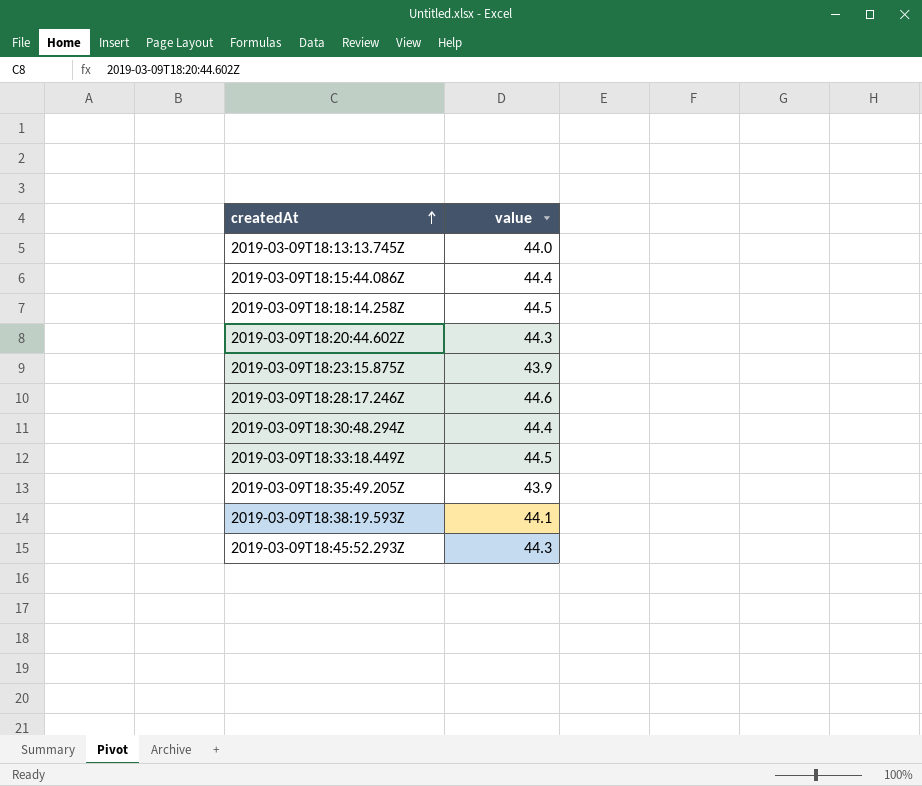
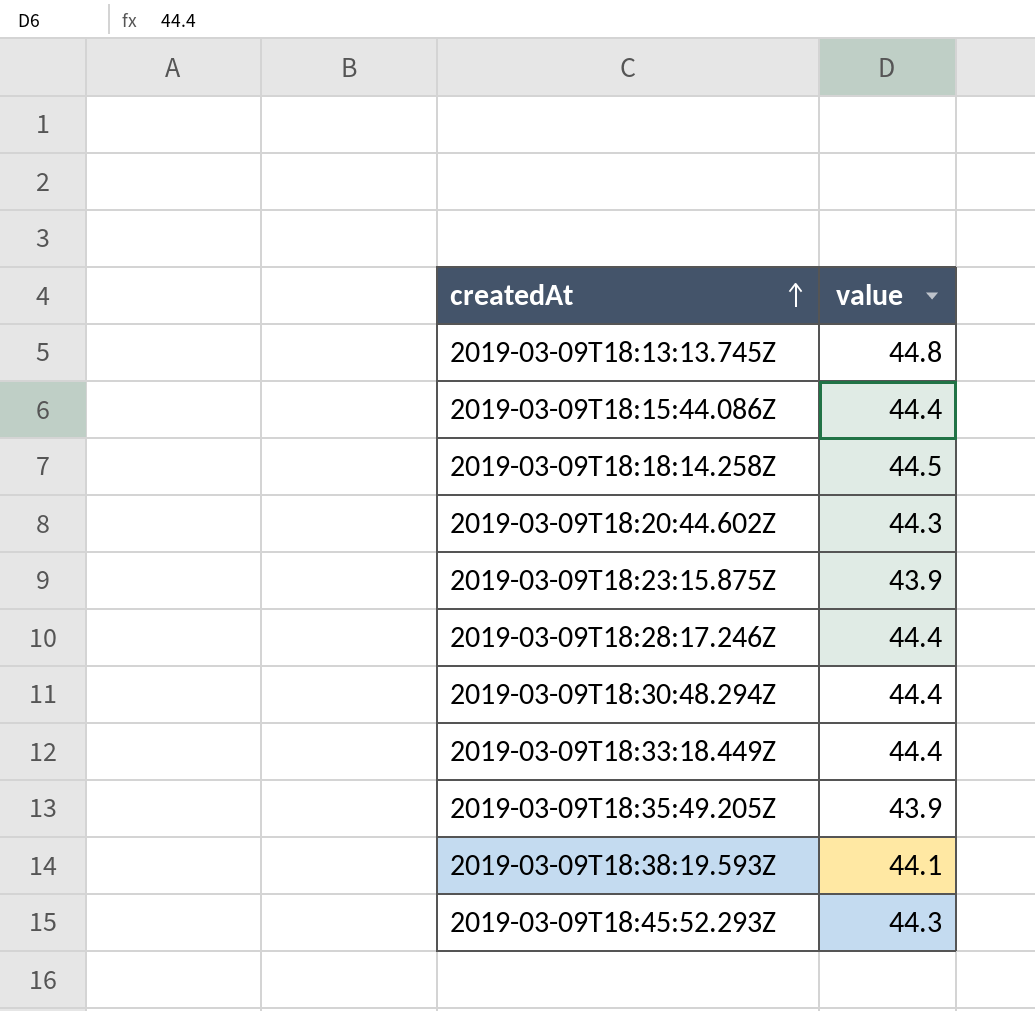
2019-03-09T18:13:13.745Z | value: 44.0 -> 44.8
2019-03-09T18:28:17.246Z | value: 44.6 -> 44.4
2019-03-09T18:33:18.449Z | value: 44.5 -> 44.4

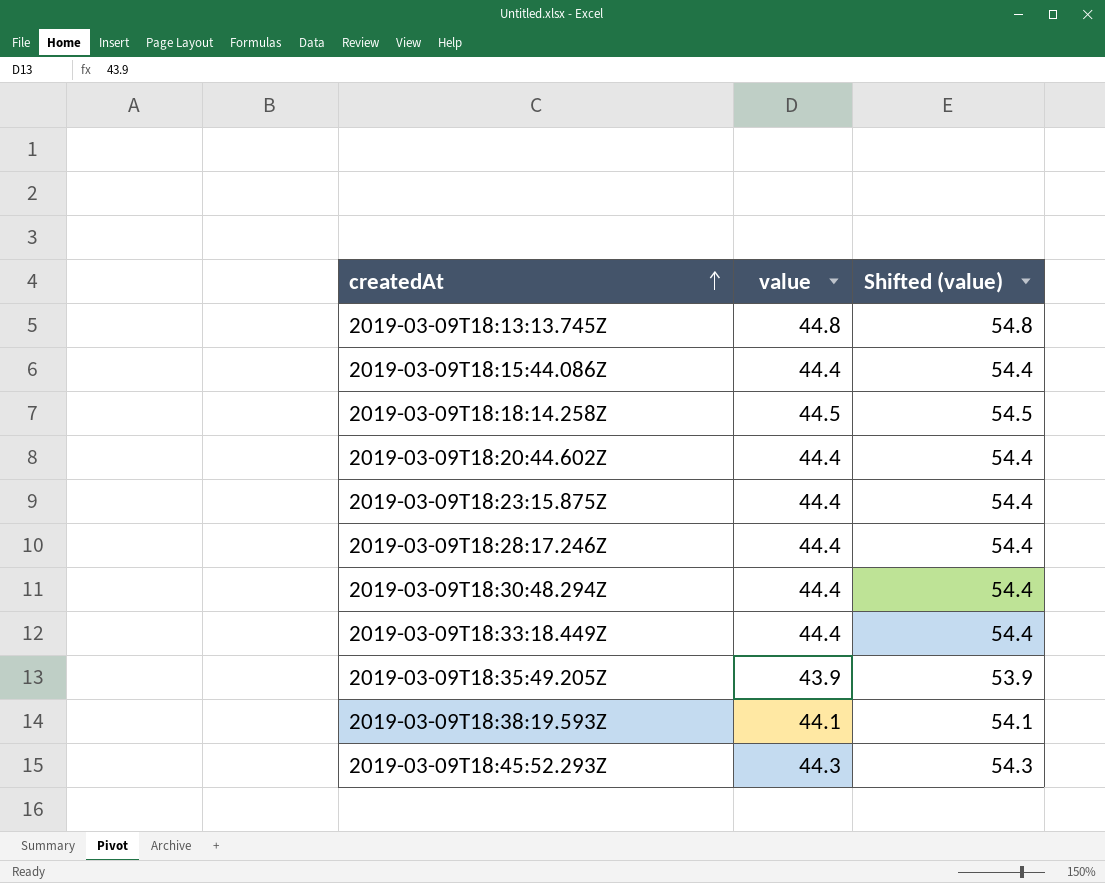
column Shifted (value) | formula: none -> [value] + 10
2019-03-09T18:20:44.602Z | value: 44.3 -> 44.4
2019-03-09T18:23:15.875Z | value: 43.9 -> 44.4

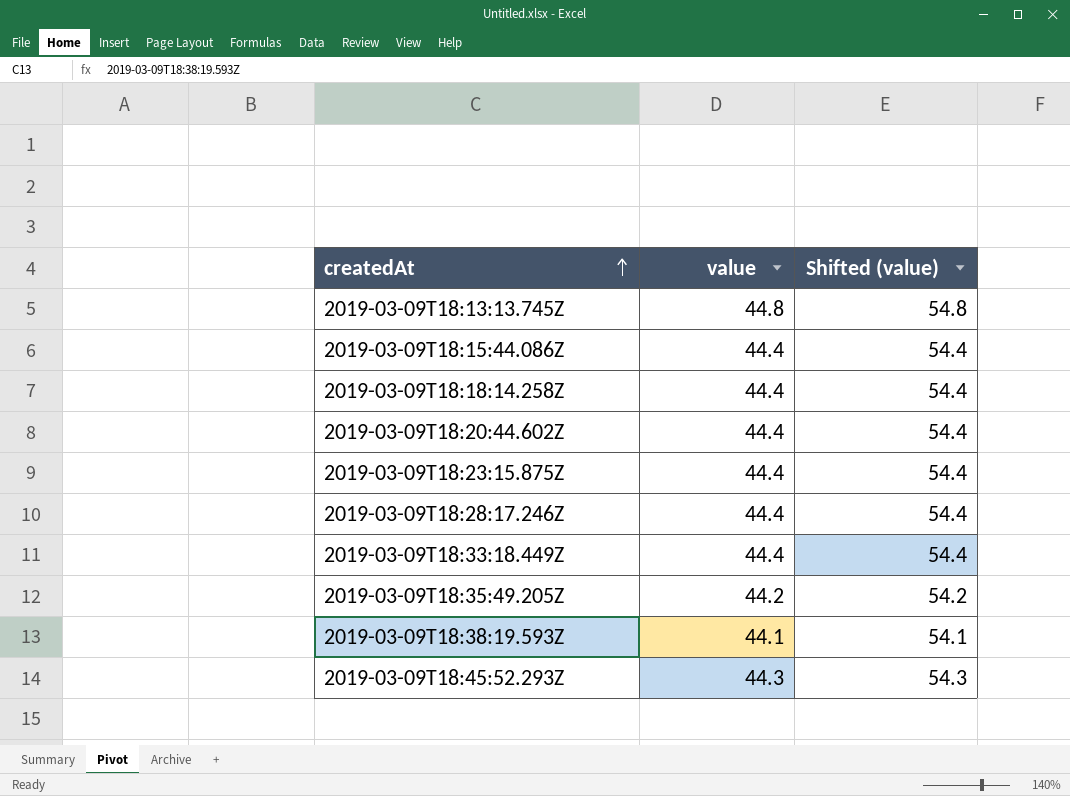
row 2019-03-09T18:30:48.294Z: 44.4 | 54.4 -> none
2019-03-09T18:18:14.258Z | value: 44.5 -> 44.4
2019-03-09T18:18:14.258Z | Shifted (value): 54.5 -> 54.4
2019-03-09T18:35:49.205Z | value: 43.9 -> 44.2
2019-03-09T18:35:49.205Z | Shifted (value): 53.9 -> 54.2

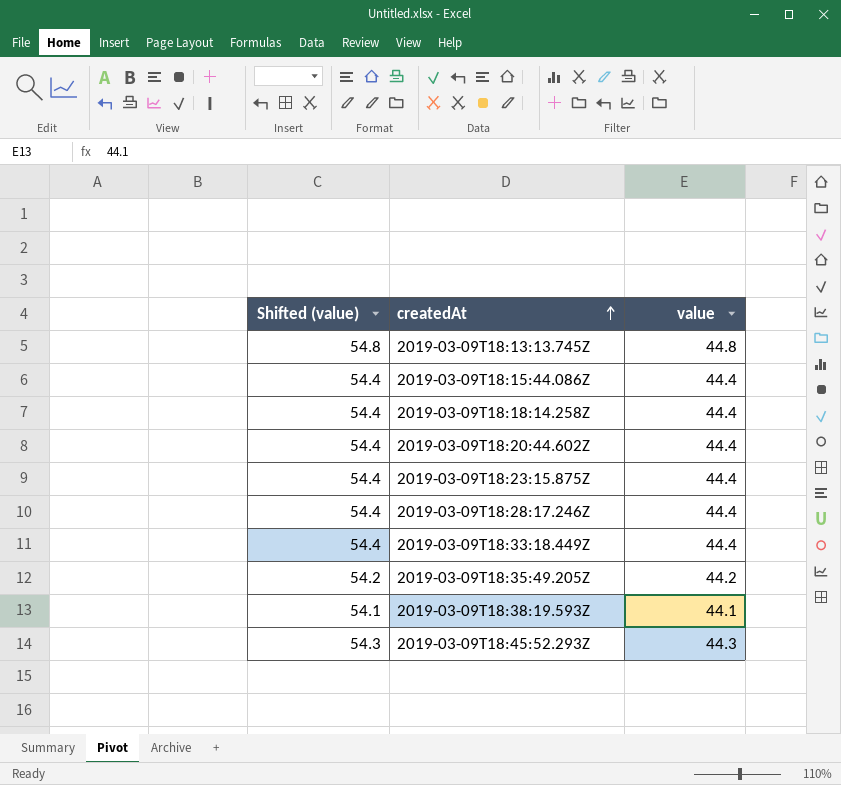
column Shifted (value) | position: 3 -> 1

